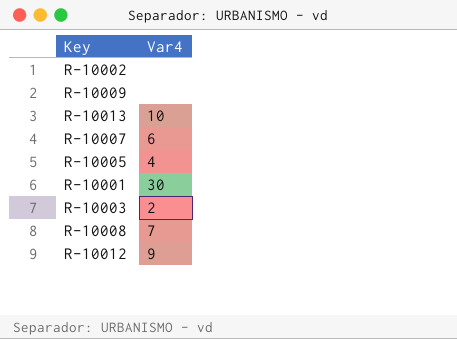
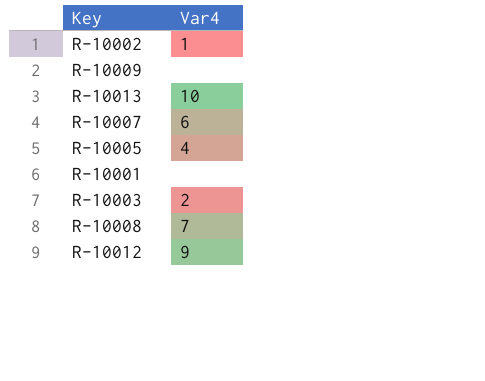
R-10002 | Var4: none -> 1
R-10001 | Var4: 30 -> none

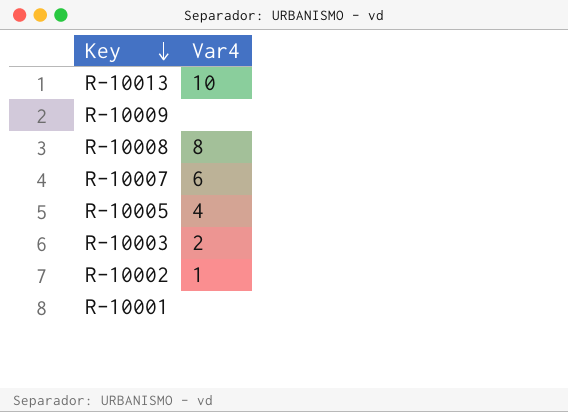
row order: none -> Key descending
row R-10012: 9 -> none
R-10008 | Var4: 7 -> 8

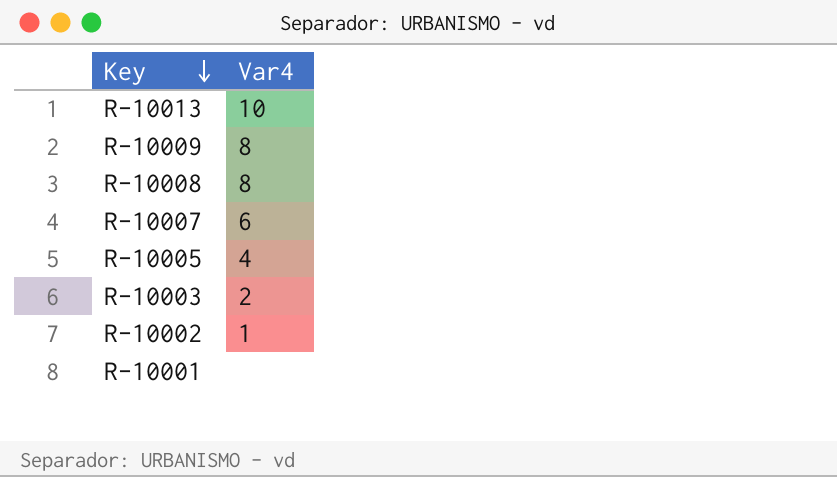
R-10009 | Var4: none -> 8

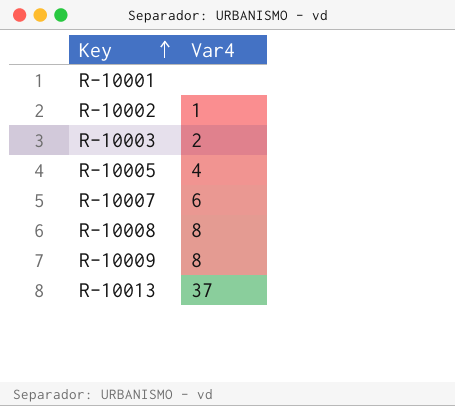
row order: Key descending -> Key ascending
R-10013 | Var4: 10 -> 37

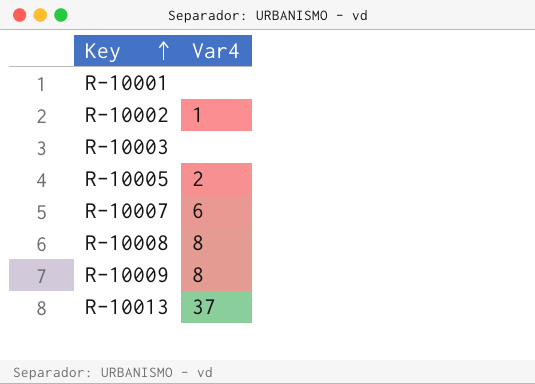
R-10003 | Var4: 2 -> none
R-10005 | Var4: 4 -> 2

